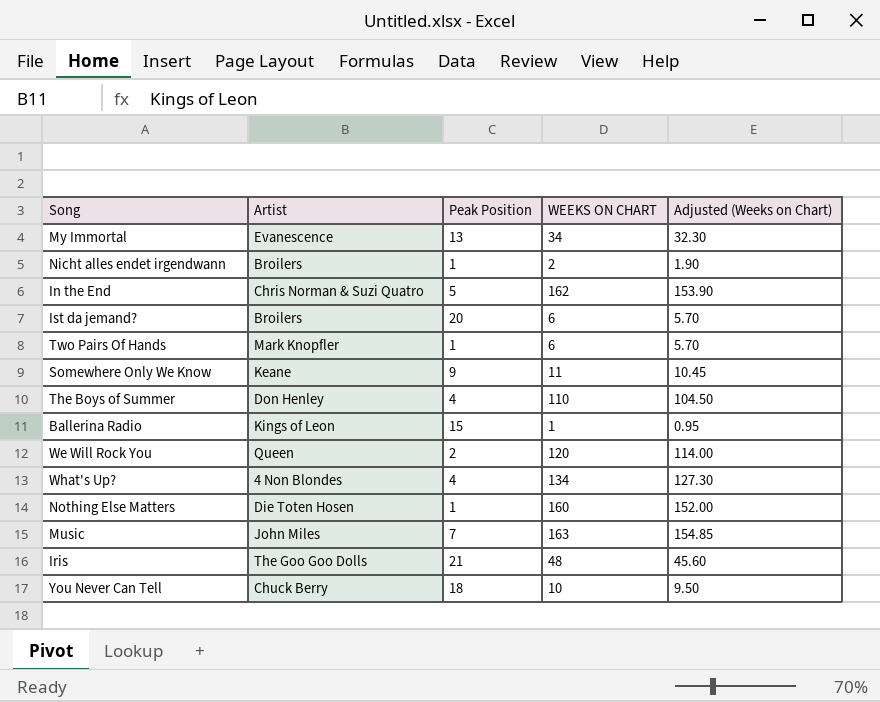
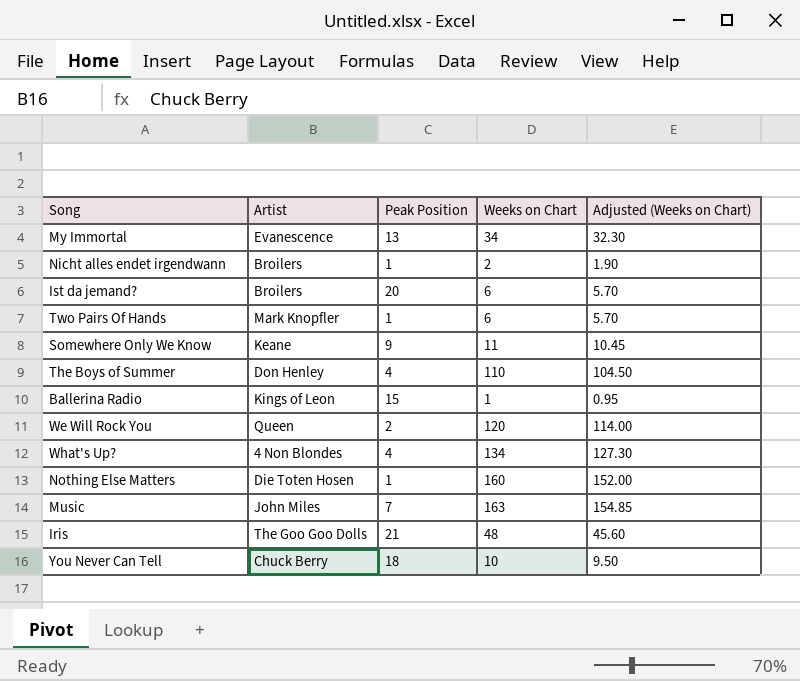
column name: WEEKS ON CHART -> Weeks on Chart
row In the End: Chris Norman & Suzi Quatro | 5 | 162 | 153.90 -> none

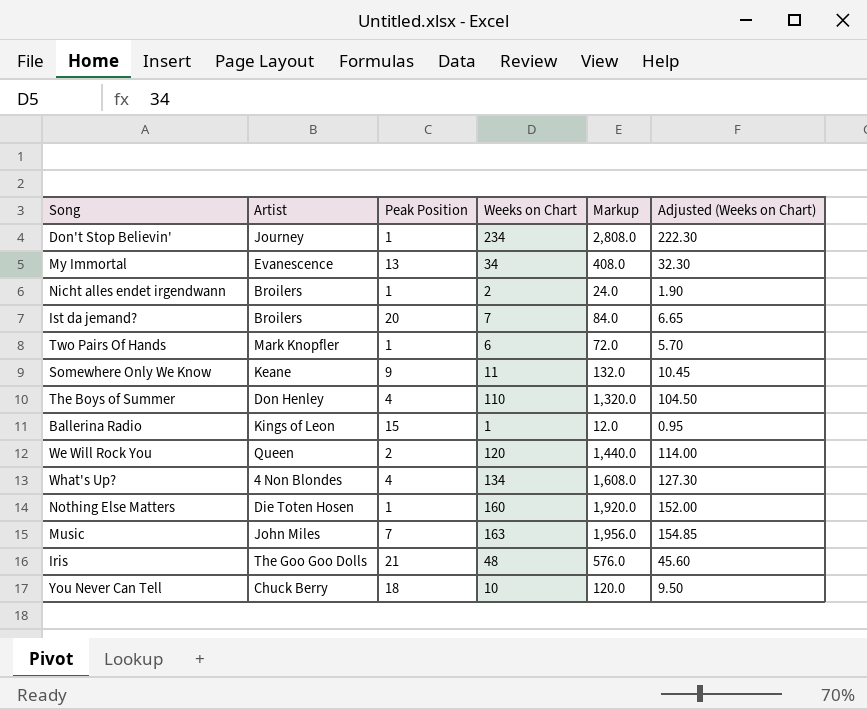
column Markup | formula: none -> [Weeks on Chart] * 12
row Don't Stop Believin': none -> Journey | 1 | 234 | 2,808.0 | 222.30
Ist da jemand? | Weeks on Chart: 6 -> 7
Ist da jemand? | Adjusted (Weeks on Chart): 5.70 -> 6.65

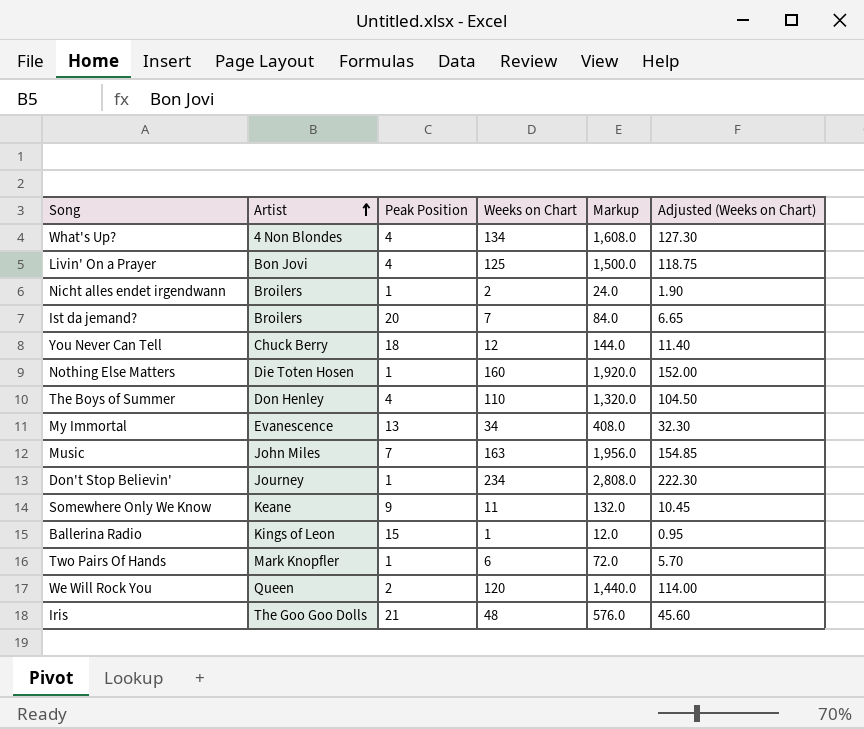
row order: none -> Artist ascending
row Livin' On a Prayer: none -> Bon Jovi | 4 | 125 | 1,500.0 | 118.75
You Never Can Tell | Weeks on Chart: 10 -> 12
You Never Can Tell | Markup: 120.0 -> 144.0
You Never Can Tell | Adjusted (Weeks on Chart): 9.50 -> 11.40

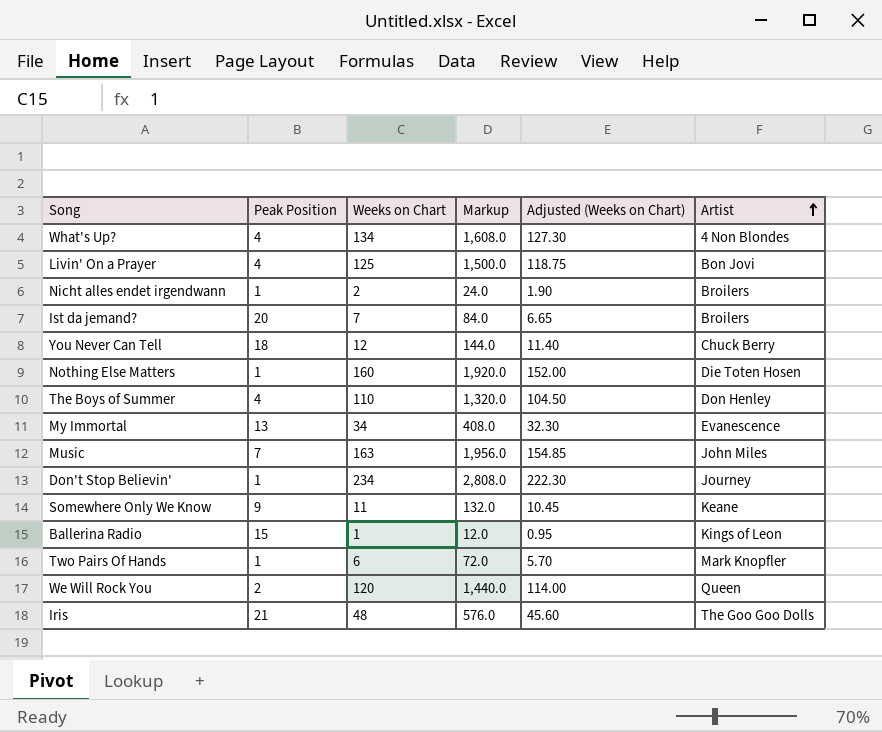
column Artist | position: 2 -> 6

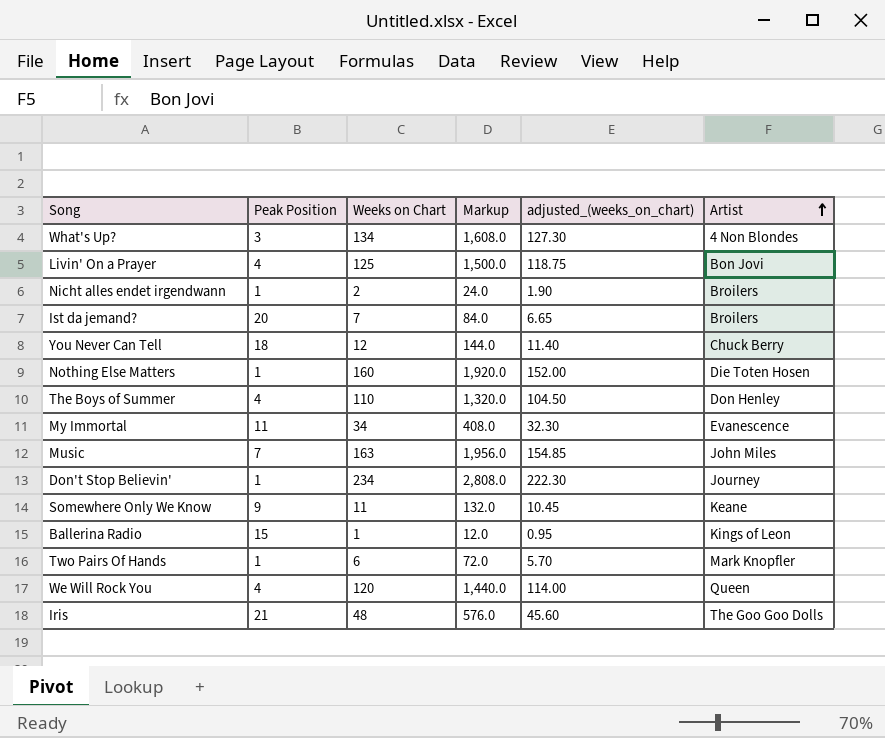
column name: Adjusted (Weeks on Chart) -> adjusted_(weeks_on_chart)
What's Up? | Peak Position: 4 -> 3
My Immortal | Peak Position: 13 -> 11
We Will Rock You | Peak Position: 2 -> 4

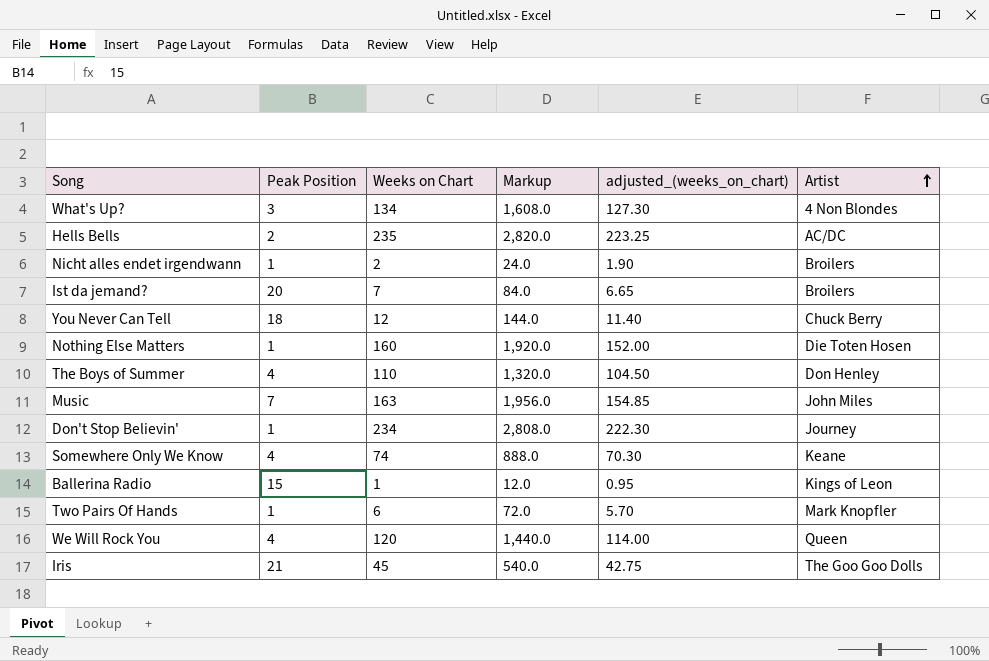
row Livin' On a Prayer: 4 | 125 | 1,500.0 | 118.75 | Bon Jovi -> none
row My Immortal: 11 | 34 | 408.0 | 32.30 | Evanescence -> none
row Hells Bells: none -> 2 | 235 | 2,820.0 | 223.25 | AC/DC
Somewhere Only We Know | Peak Position: 9 -> 4
Somewhere Only We Know | Weeks on Chart: 11 -> 74
Somewhere Only We Know | Markup: 132.0 -> 888.0
Somewhere Only We Know | adjusted_(weeks_on_chart): 10.45 -> 70.30
Iris | Weeks on Chart: 48 -> 45
Iris | Markup: 576.0 -> 540.0
Iris | adjusted_(weeks_on_chart): 45.60 -> 42.75

